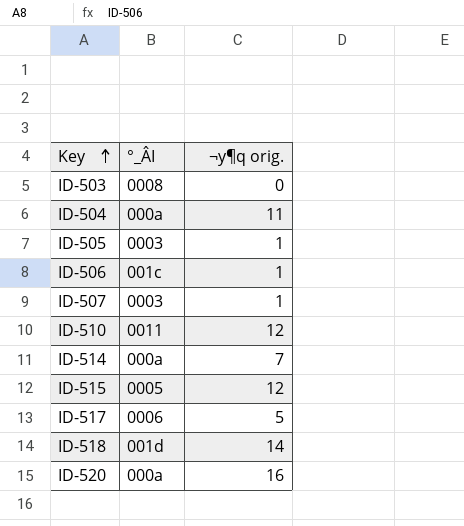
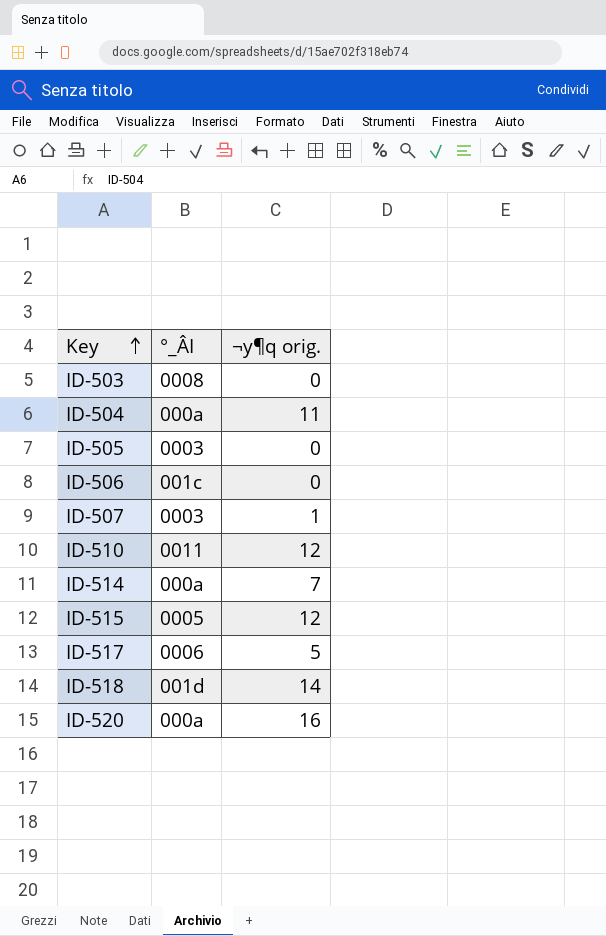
ID-505 | ¬y¶q orig.: 1 -> 0
ID-506 | ¬y¶q orig.: 1 -> 0

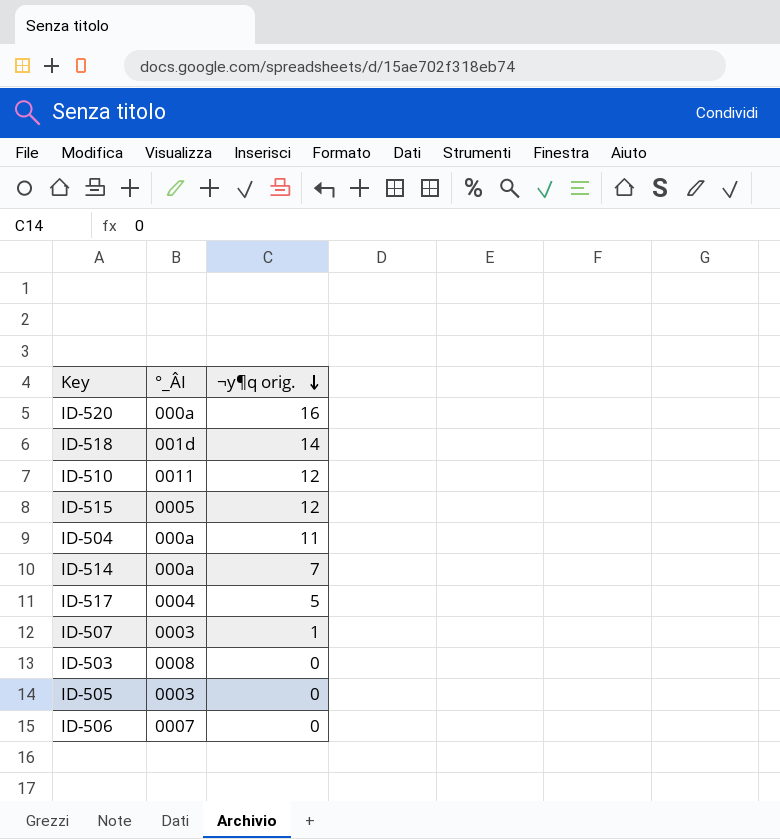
row order: Key ascending -> ¬y¶q orig. descending
ID-517 | °_ÂI: 0006 -> 0004
ID-506 | °_ÂI: 001c -> 0007

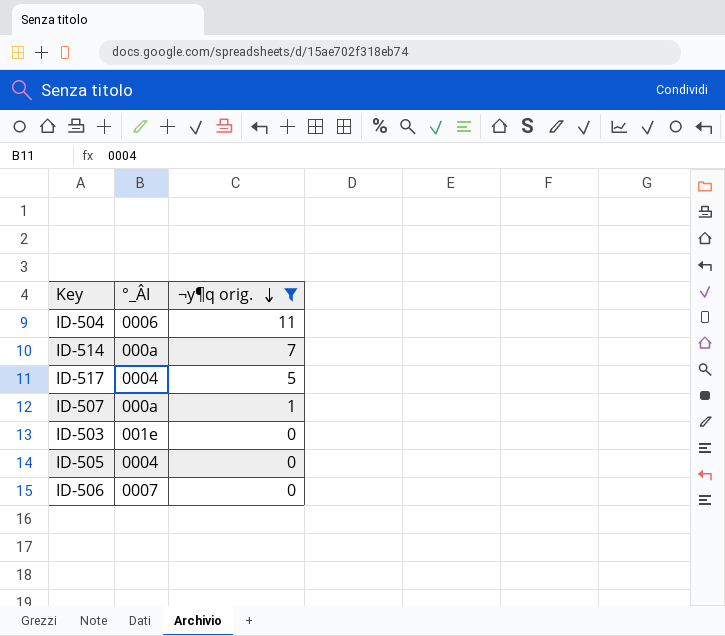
filter: none -> ¬y¶q orig. <= 11
ID-504 | °_ÂI: 000a -> 0006
ID-507 | °_ÂI: 0003 -> 000a
ID-503 | °_ÂI: 0008 -> 001e
ID-505 | °_ÂI: 0003 -> 0004

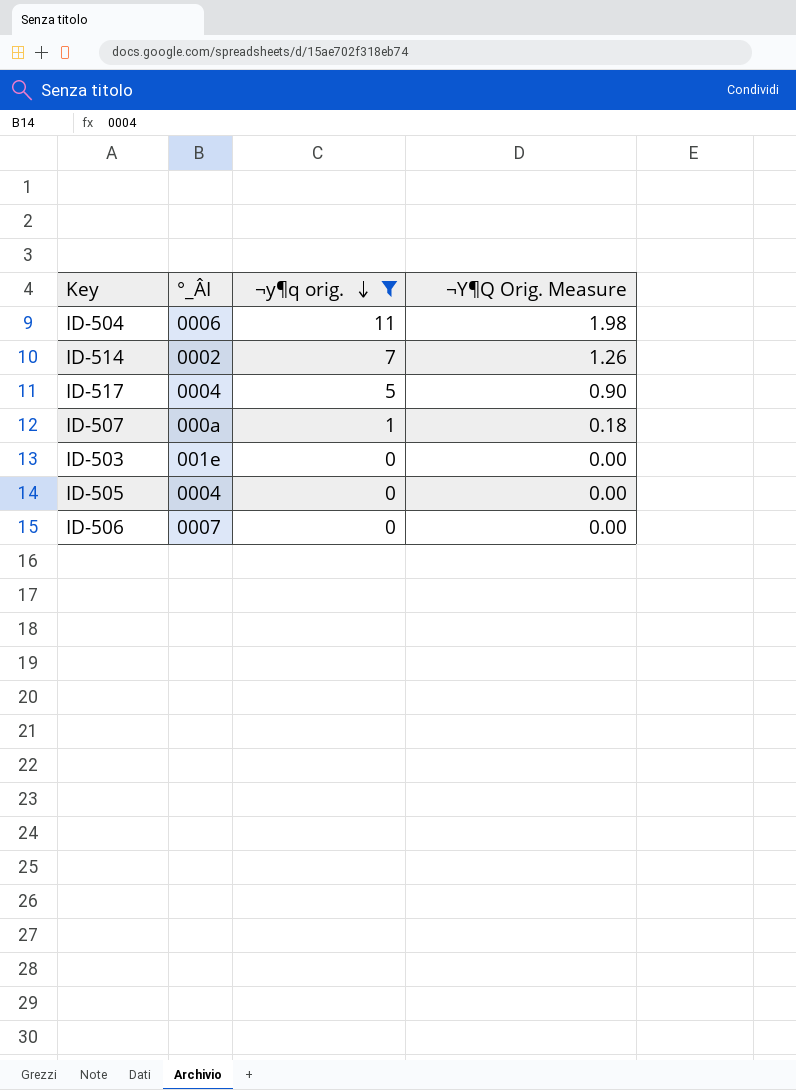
column ¬Y¶Q Orig. Measure | formula: none -> [¬y¶q orig.] * 0.18
ID-514 | °_ÂI: 000a -> 0002

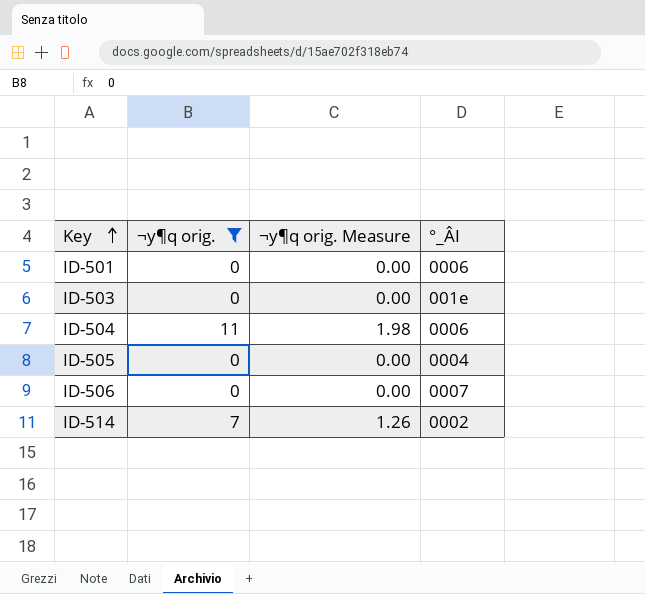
row order: ¬y¶q orig. descending -> Key ascending
column name: ¬Y¶Q Orig. Measure -> ¬y¶q orig. Measure
column °_ÂI | position: 2 -> 4
row ID-517: 0004 | 5 | 0.90 -> none
row ID-507: 000a | 1 | 0.18 -> none
row ID-501: none -> 0 | 0.00 | 0006

